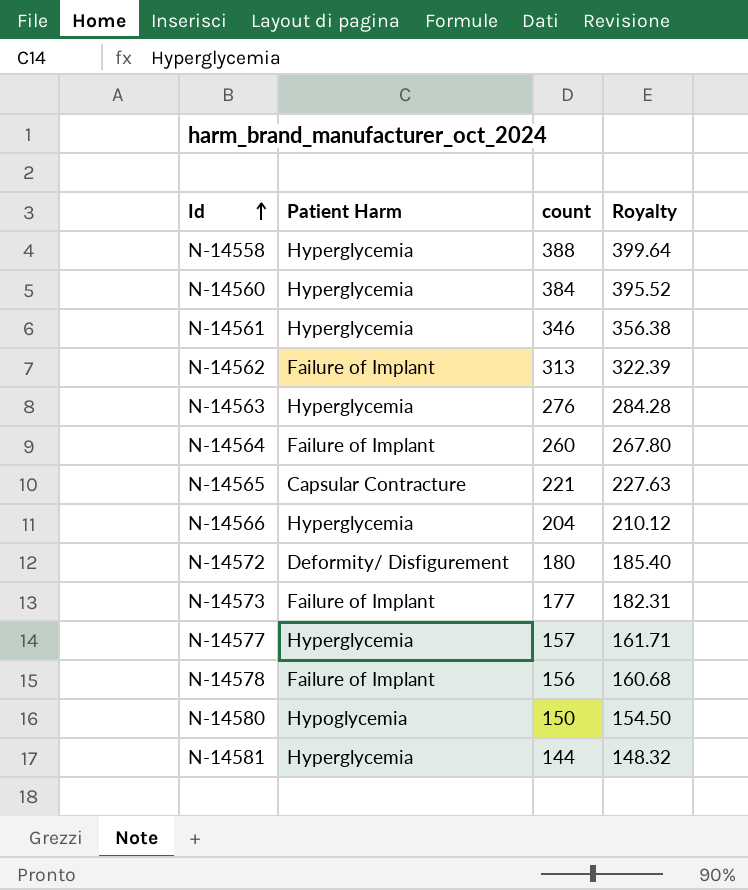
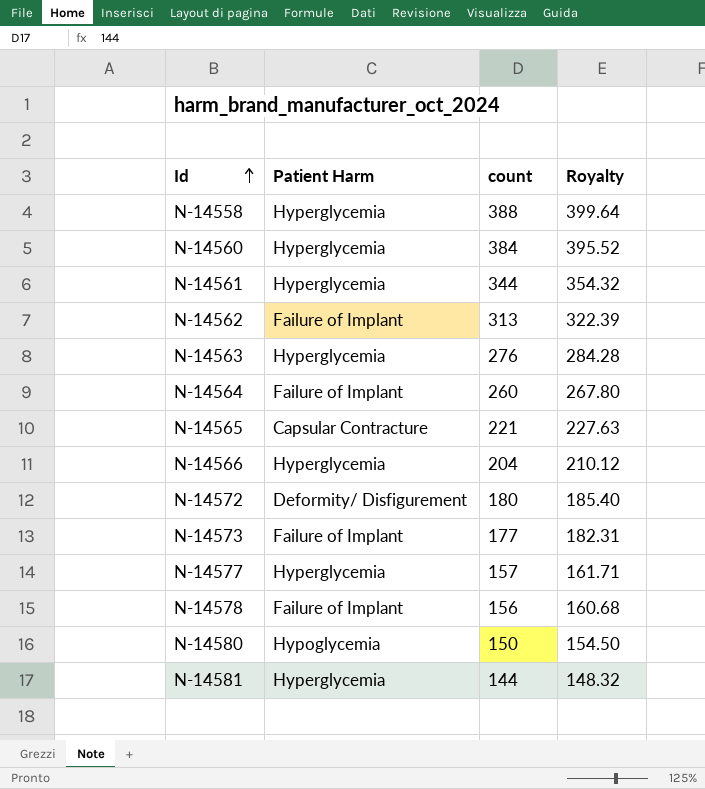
N-14561 | count: 346 -> 344
N-14561 | Royalty: 356.38 -> 354.32

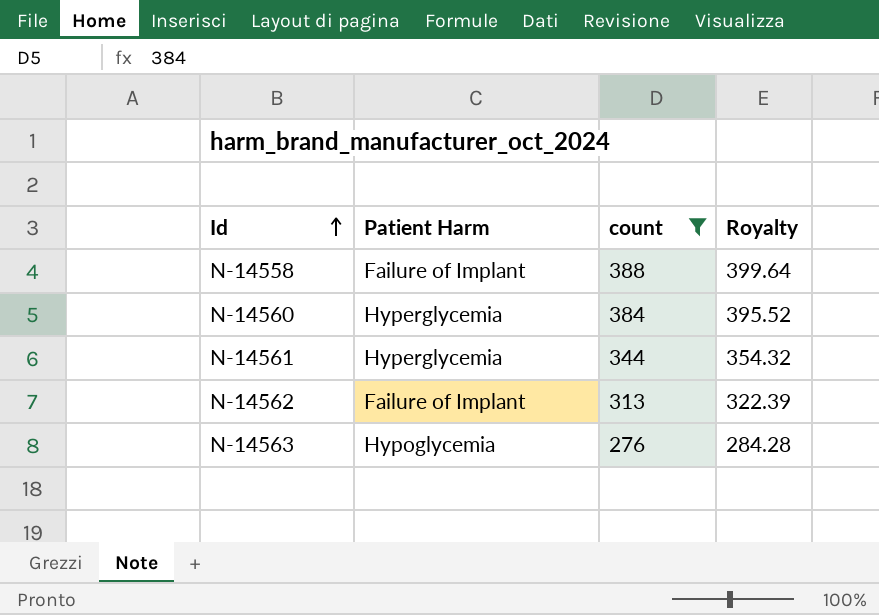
filter: none -> count >= 276
N-14558 | Patient Harm: Hyperglycemia -> Failure of Implant
N-14563 | Patient Harm: Hyperglycemia -> Hypoglycemia

